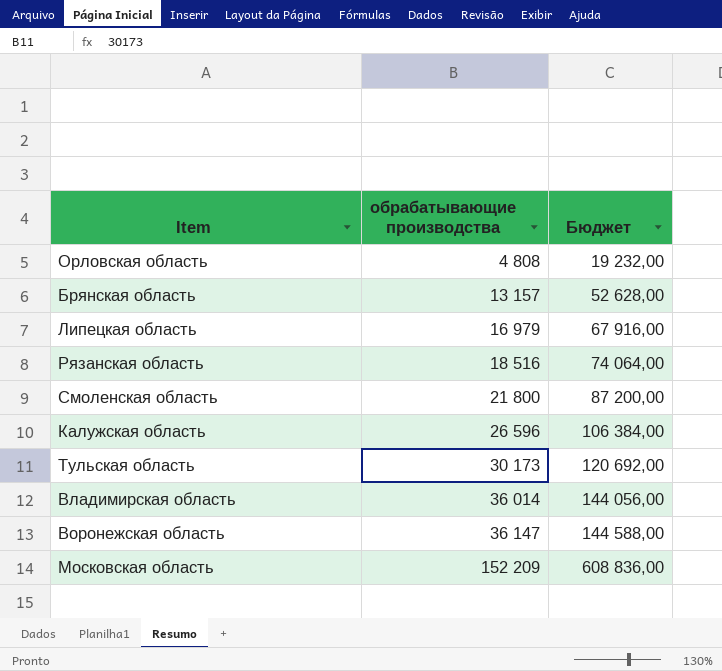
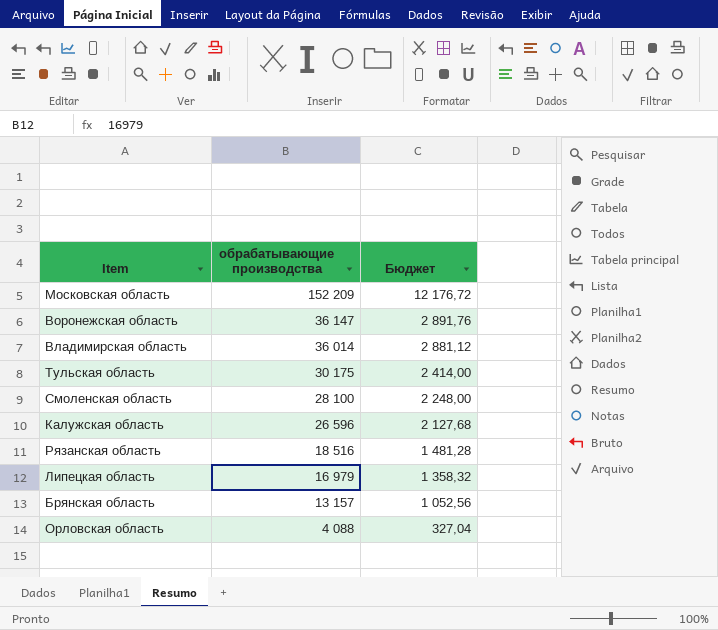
row order: обрабатывающие производства ascending -> обрабатывающие производства descending
column Бюджет | formula: [обрабатывающие производства] * 4 -> [обрабатывающие производства] * 0,08
Тульская область | обрабатывающие производства: 30 173 -> 30 175
Смоленская область | обрабатывающие производства: 21 800 -> 28 100
Орловская область | обрабатывающие производства: 4 808 -> 4 088

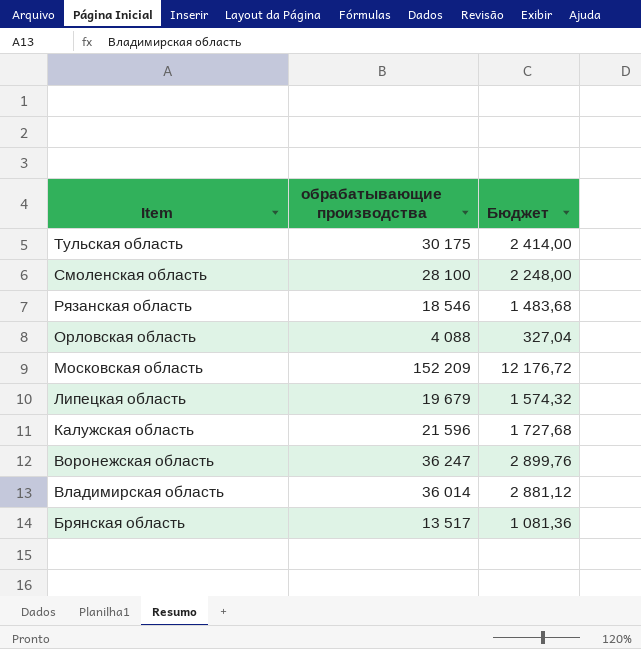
row order: обрабатывающие производства descending -> Item descending
Рязанская область | обрабатывающие производства: 18 516 -> 18 546
Рязанская область | Бюджет: 1 481,28 -> 1 483,68
Липецкая область | обрабатывающие производства: 16 979 -> 19 679
Липецкая область | Бюджет: 1 358,32 -> 1 574,32
Калужская область | обрабатывающие производства: 26 596 -> 21 596
Калужская область | Бюджет: 2 127,68 -> 1 727,68
Воронежская область | обрабатывающие производства: 36 147 -> 36 247
Воронежская область | Бюджет: 2 891,76 -> 2 899,76
Брянская область | обрабатывающие производства: 13 157 -> 13 517
Брянская область | Бюджет: 1 052,56 -> 1 081,36

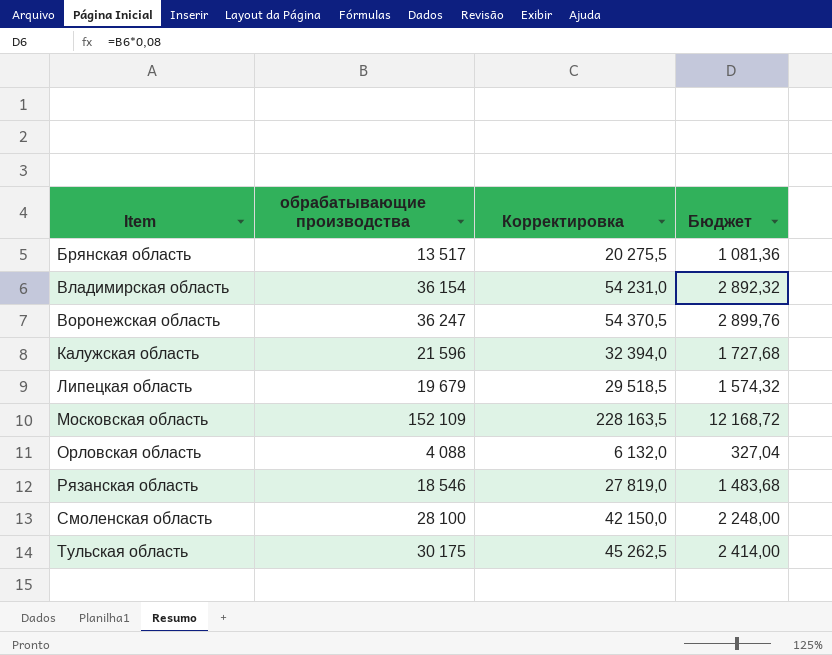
row order: Item descending -> Item ascending
column Корректировка | formula: none -> [обрабатывающие производства] * 1,5
Владимирская область | обрабатывающие производства: 36 014 -> 36 154
Владимирская область | Бюджет: 2 881,12 -> 2 892,32
Московская область | обрабатывающие производства: 152 209 -> 152 109
Московская область | Бюджет: 12 176,72 -> 12 168,72

